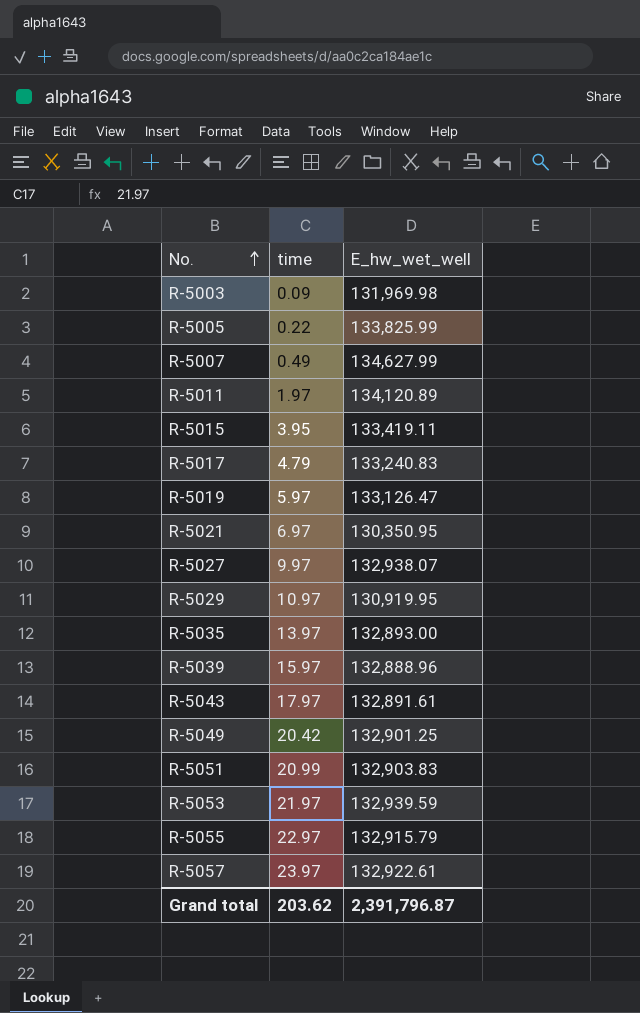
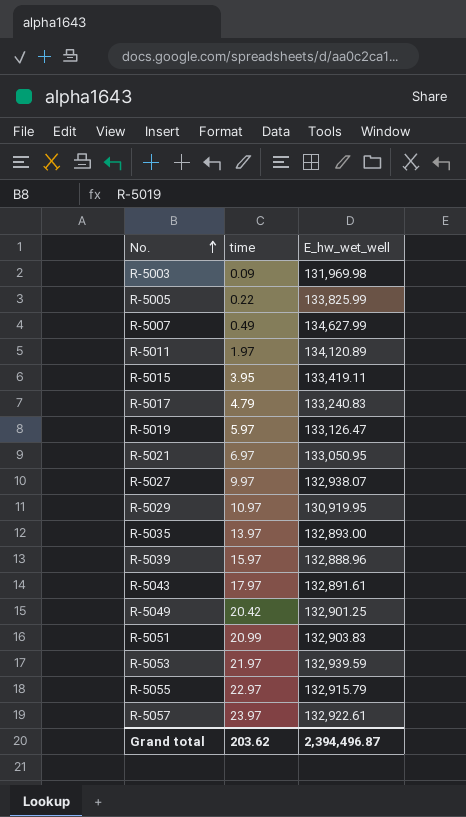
R-5021 | E_hw_wet_well: 130,350.95 -> 133,050.95
Grand total | E_hw_wet_well: 2,391,796.87 -> 2,394,496.87

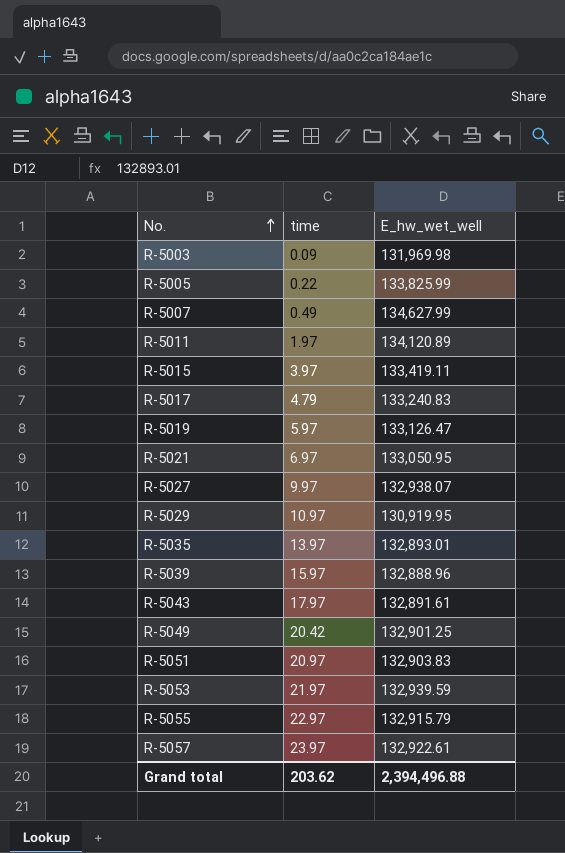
R-5015 | time: 3.95 -> 3.97
R-5035 | E_hw_wet_well: 132,893.00 -> 132,893.01
R-5051 | time: 20.99 -> 20.97
Grand total | E_hw_wet_well: 2,394,496.87 -> 2,394,496.88

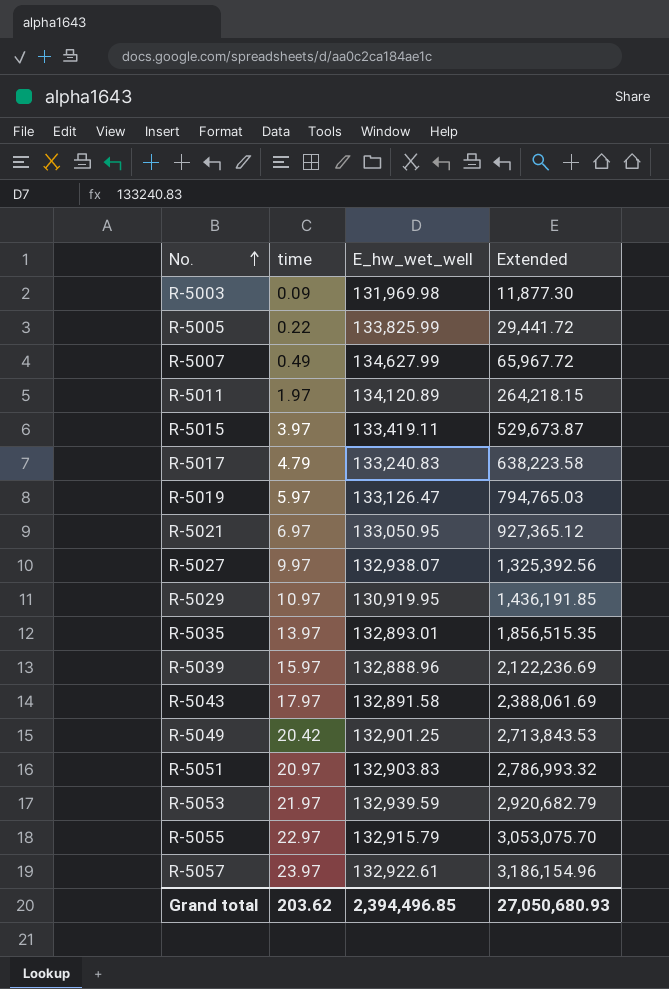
column Extended | formula: none -> [time] * [E_hw_wet_well]
R-5043 | E_hw_wet_well: 132,891.61 -> 132,891.58
Grand total | E_hw_wet_well: 2,394,496.88 -> 2,394,496.85

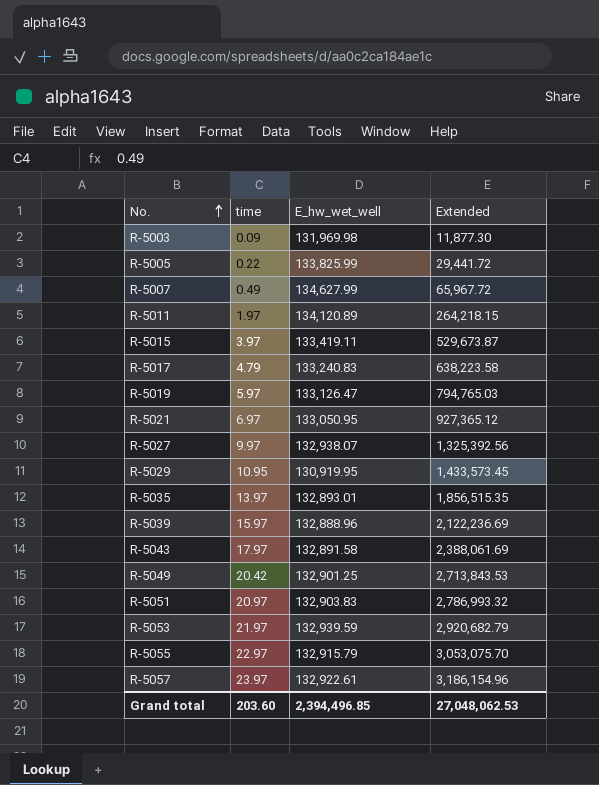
R-5029 | time: 10.97 -> 10.95
R-5029 | Extended: 1,436,191.85 -> 1,433,573.45
Grand total | time: 203.62 -> 203.60
Grand total | Extended: 27,050,680.93 -> 27,048,062.53

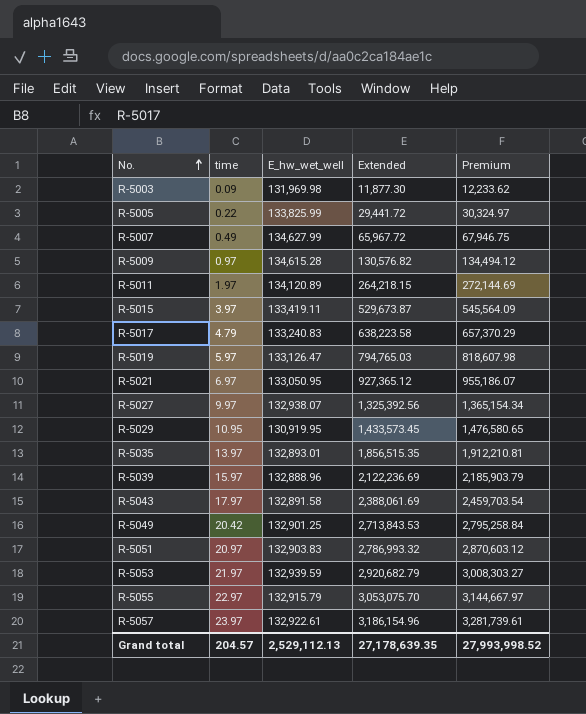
column Premium | formula: none -> [Extended] * 1.03
row R-5009: none -> 0.97 | 134,615.28 | 130,576.82 | 134,494.12
Grand total | time: 203.60 -> 204.57
Grand total | E_hw_wet_well: 2,394,496.85 -> 2,529,112.13
Grand total | Extended: 27,048,062.53 -> 27,178,639.35

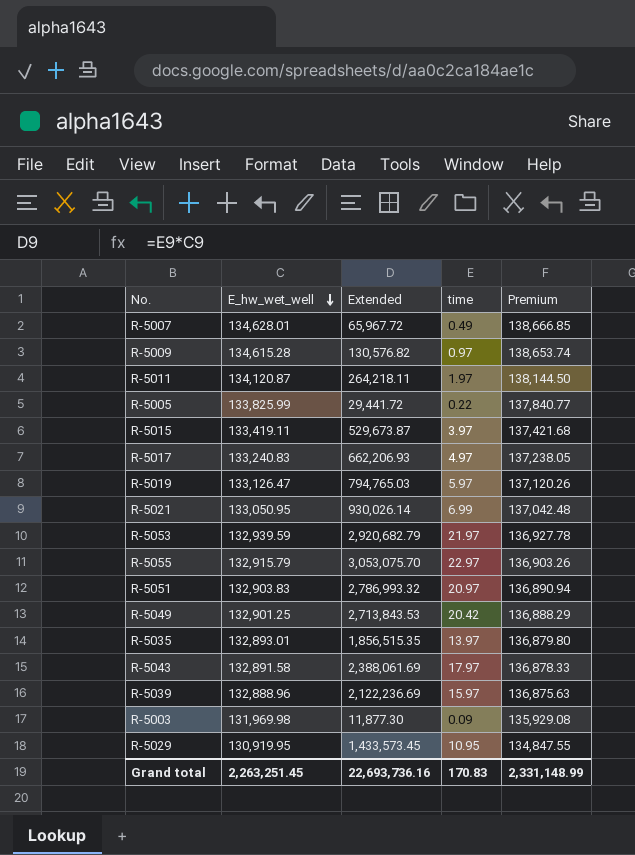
row order: No. ascending -> E_hw_wet_well descending
column time | position: 2 -> 4
column Premium | formula: [Extended] * 1.03 -> [E_hw_wet_well] * 1.03
row R-5027: 9.97 | 132,938.07 | 1,325,392.56 | 1,365,154.34 -> none
row R-5057: 23.97 | 132,922.61 | 3,186,154.96 | 3,281,739.61 -> none
R-5007 | E_hw_wet_well: 134,627.99 -> 134,628.01
R-5011 | E_hw_wet_well: 134,120.89 -> 134,120.87
R-5011 | Extended: 264,218.15 -> 264,218.11
R-5017 | Extended: 638,223.58 -> 662,206.93
R-5017 | time: 4.79 -> 4.97
R-5021 | Extended: 927,365.12 -> 930,026.14
R-5021 | time: 6.97 -> 6.99
Grand total | E_hw_wet_well: 2,529,112.13 -> 2,263,251.45
Grand total | Extended: 27,178,639.35 -> 22,693,736.16
Grand total | time: 204.57 -> 170.83
Grand total | Premium: 27,993,998.52 -> 2,331,148.99

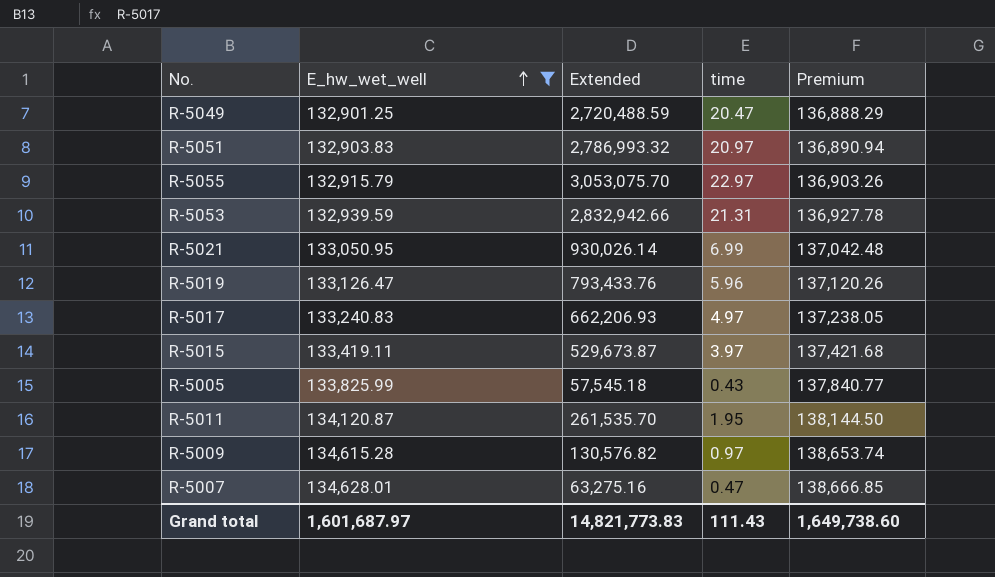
filter: none -> E_hw_wet_well >= 132,901.25
row order: E_hw_wet_well descending -> E_hw_wet_well ascending
R-5049 | Extended: 2,713,843.53 -> 2,720,488.59
R-5049 | time: 20.42 -> 20.47
R-5053 | Extended: 2,920,682.79 -> 2,832,942.66
R-5053 | time: 21.97 -> 21.31
R-5019 | Extended: 794,765.03 -> 793,433.76
R-5019 | time: 5.97 -> 5.96
R-5005 | Extended: 29,441.72 -> 57,545.18
R-5005 | time: 0.22 -> 0.43
R-5011 | Extended: 264,218.11 -> 261,535.70
R-5011 | time: 1.97 -> 1.95
R-5007 | Extended: 65,967.72 -> 63,275.16
R-5007 | time: 0.49 -> 0.47
Grand total | E_hw_wet_well: 2,263,251.45 -> 1,601,687.97
Grand total | Extended: 22,693,736.16 -> 14,821,773.83
Grand total | time: 170.83 -> 111.43
Grand total | Premium: 2,331,148.99 -> 1,649,738.60

